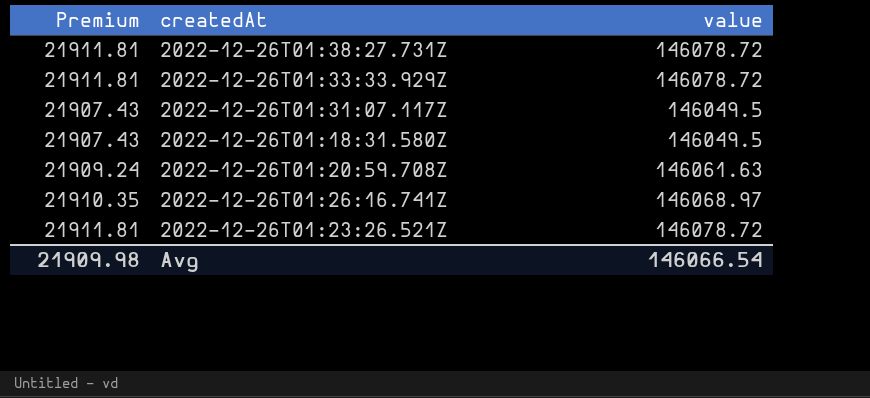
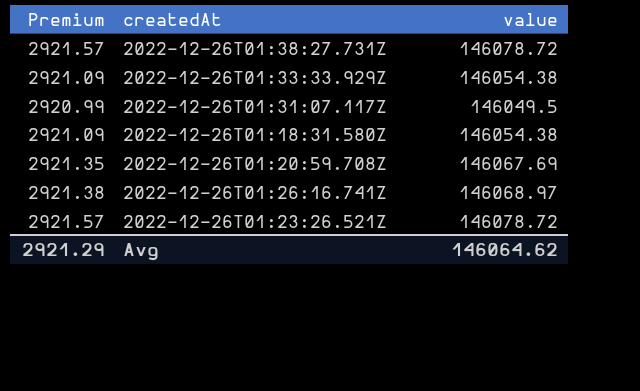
column Premium | formula: [value] * 0.15 -> [value] * 0.02
2022-12-26T01:33:33.929Z | value: 146078.72 -> 146054.38
2022-12-26T01:18:31.580Z | value: 146049.5 -> 146054.38
2022-12-26T01:20:59.708Z | value: 146061.63 -> 146067.69
Avg | Premium: 21909.98 -> 2921.29
Avg | value: 146066.54 -> 146064.62

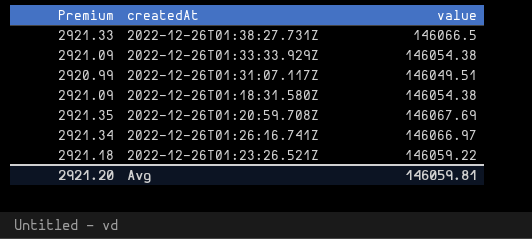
2022-12-26T01:38:27.731Z | Premium: 2921.57 -> 2921.33
2022-12-26T01:38:27.731Z | value: 146078.72 -> 146066.5
2022-12-26T01:31:07.117Z | value: 146049.5 -> 146049.51
2022-12-26T01:26:16.741Z | Premium: 2921.38 -> 2921.34
2022-12-26T01:26:16.741Z | value: 146068.97 -> 146066.97
2022-12-26T01:23:26.521Z | Premium: 2921.57 -> 2921.18
2022-12-26T01:23:26.521Z | value: 146078.72 -> 146059.22
Avg | Premium: 2921.29 -> 2921.20
Avg | value: 146064.62 -> 146059.81

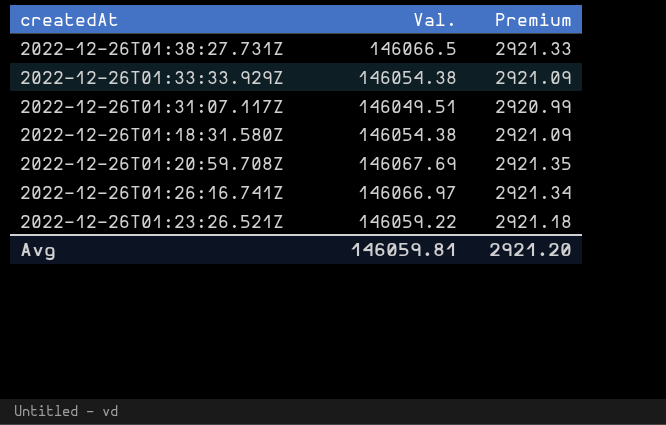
column name: value -> Val.
column Premium | position: 1 -> 3

